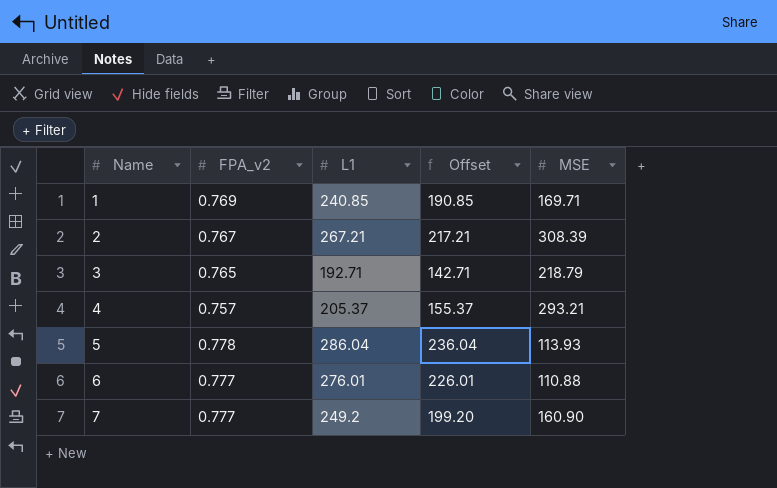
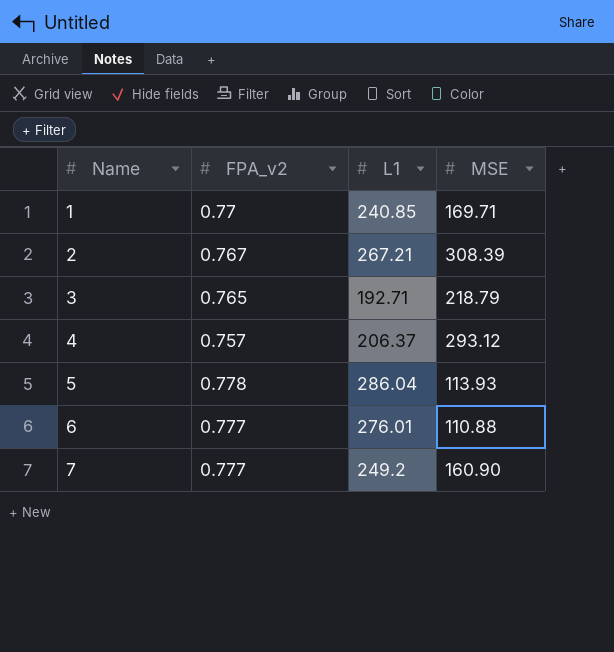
column Offset | formula: [L1] - 50 -> none
1 | FPA_v2: 0.769 -> 0.77
4 | L1: 205.37 -> 206.37
4 | MSE: 293.21 -> 293.12

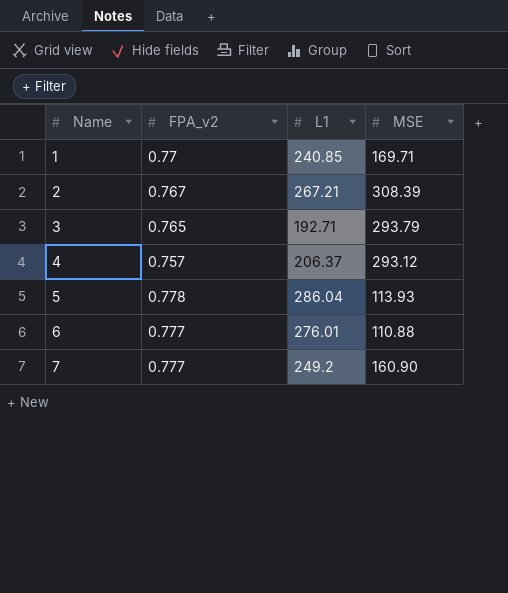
3 | MSE: 218.79 -> 293.79

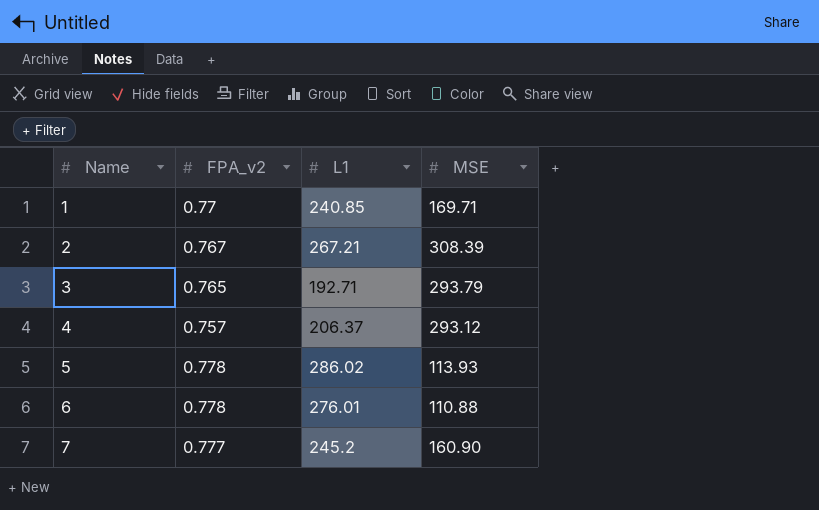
5 | L1: 286.04 -> 286.02
6 | FPA_v2: 0.777 -> 0.778
7 | L1: 249.2 -> 245.2

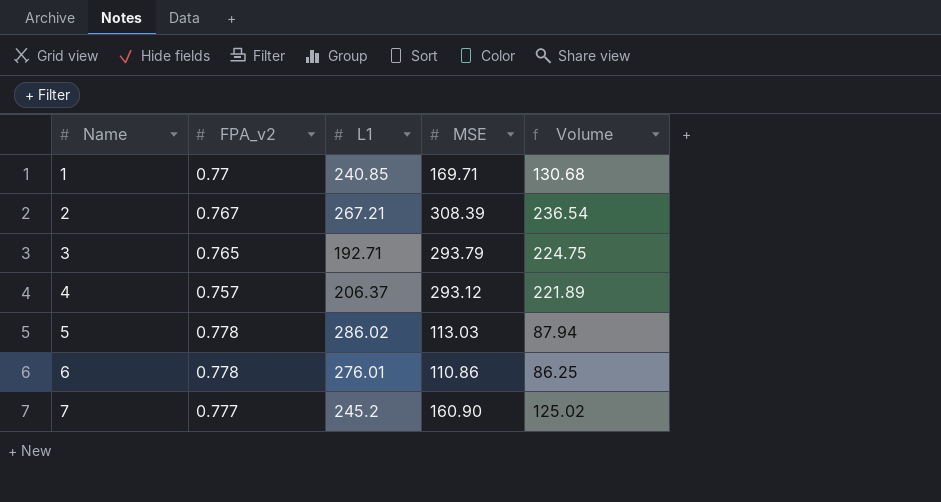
column Volume | formula: none -> [FPA_v2] * [MSE]
5 | MSE: 113.93 -> 113.03
6 | MSE: 110.88 -> 110.86

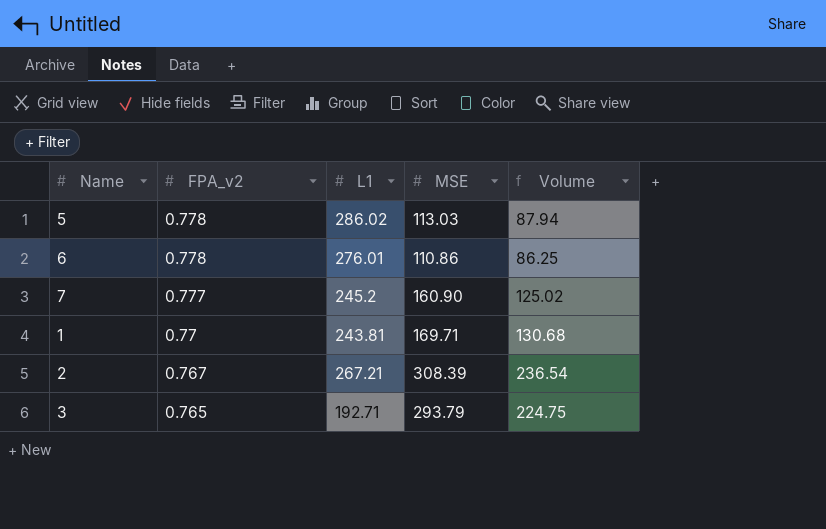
row order: Name ascending -> FPA_v2 descending
row 4: 0.757 | 206.37 | 293.12 | 221.89 -> none
1 | L1: 240.85 -> 243.81

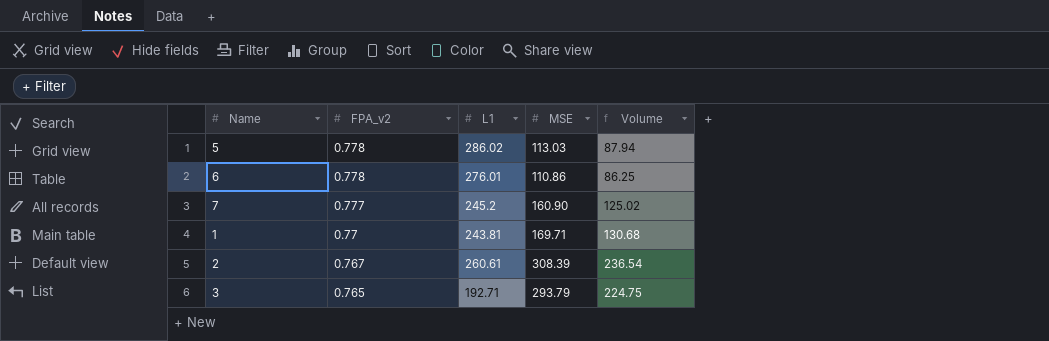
2 | L1: 267.21 -> 260.61

